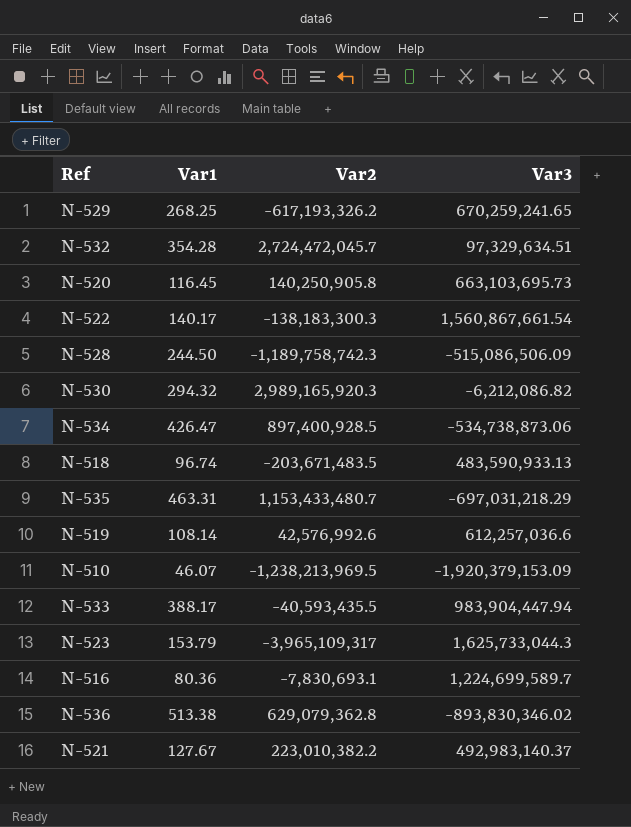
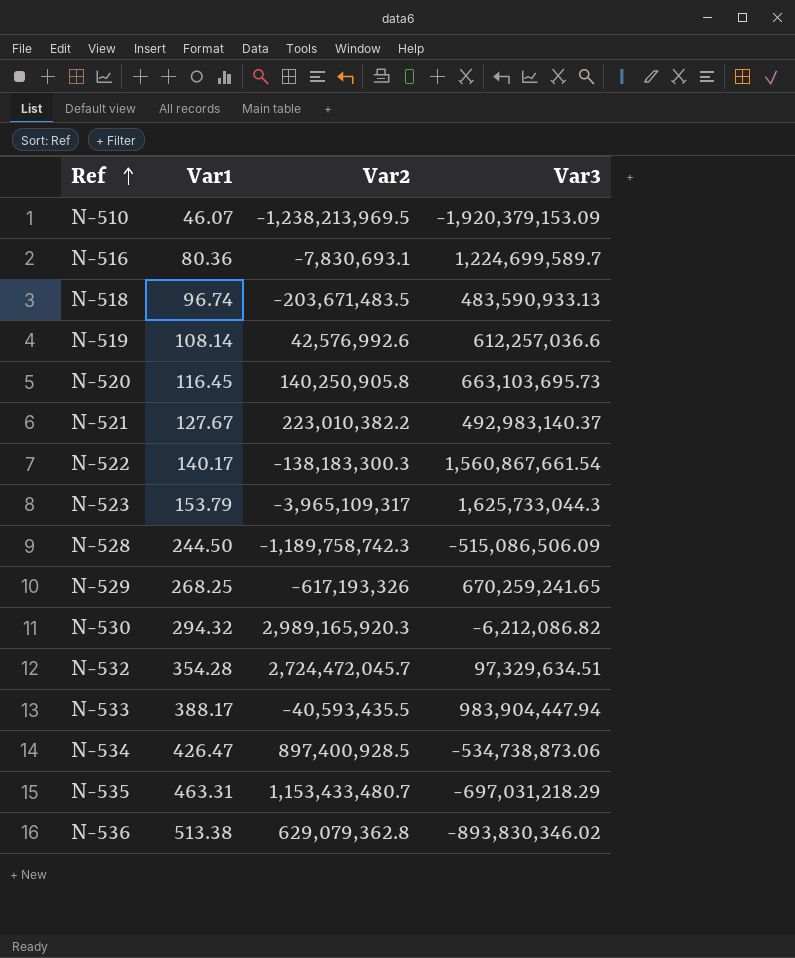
row order: none -> Ref ascending
N-529 | Var2: -617,193,326.2 -> -617,193,326

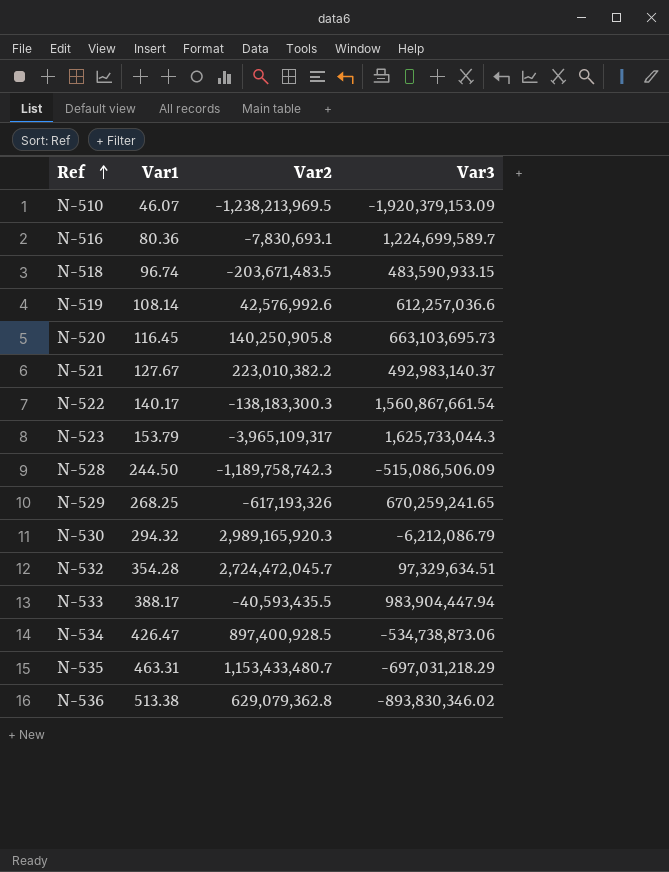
N-518 | Var3: 483,590,933.13 -> 483,590,933.15
N-530 | Var3: -6,212,086.82 -> -6,212,086.79

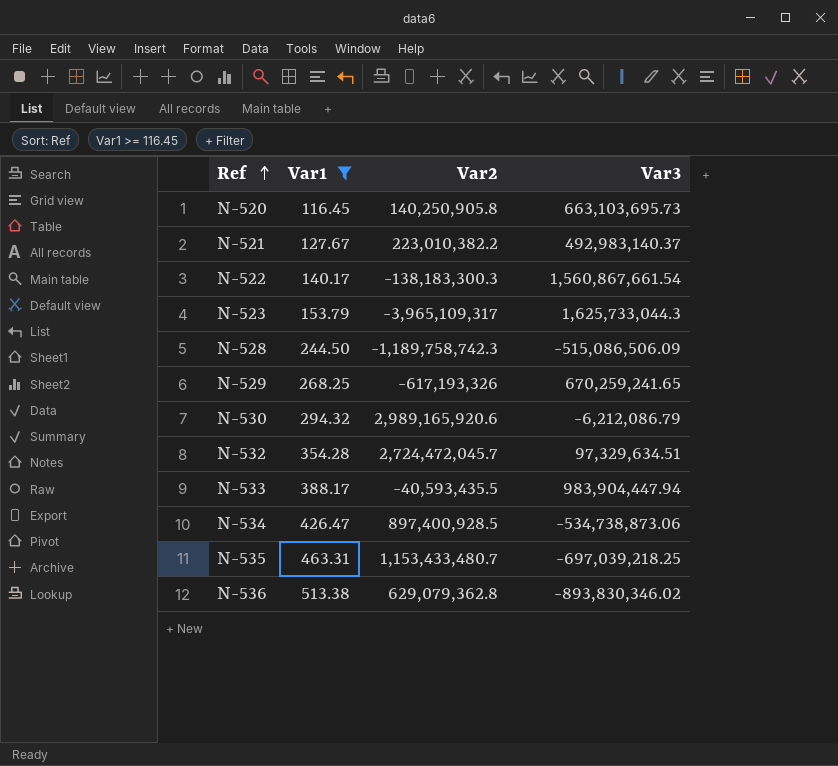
filter: none -> Var1 >= 116.45
N-530 | Var2: 2,989,165,920.3 -> 2,989,165,920.6
N-535 | Var3: -697,031,218.29 -> -697,039,218.25

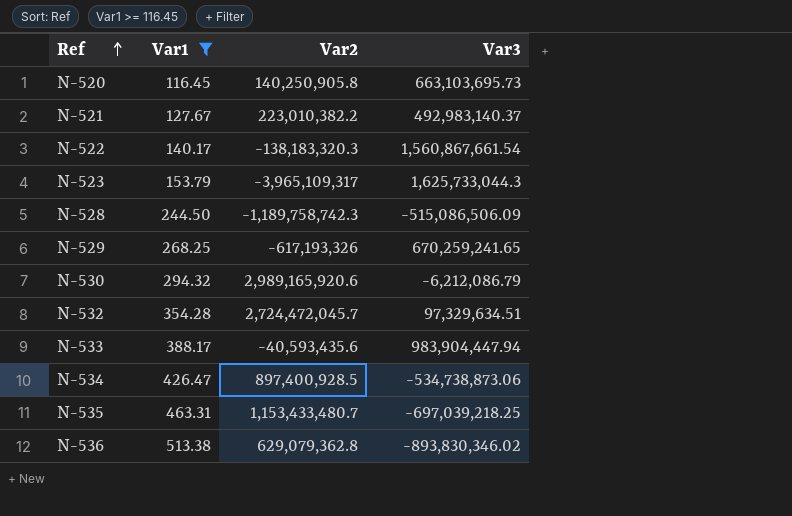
N-522 | Var2: -138,183,300.3 -> -138,183,320.3
N-533 | Var2: -40,593,435.5 -> -40,593,435.6

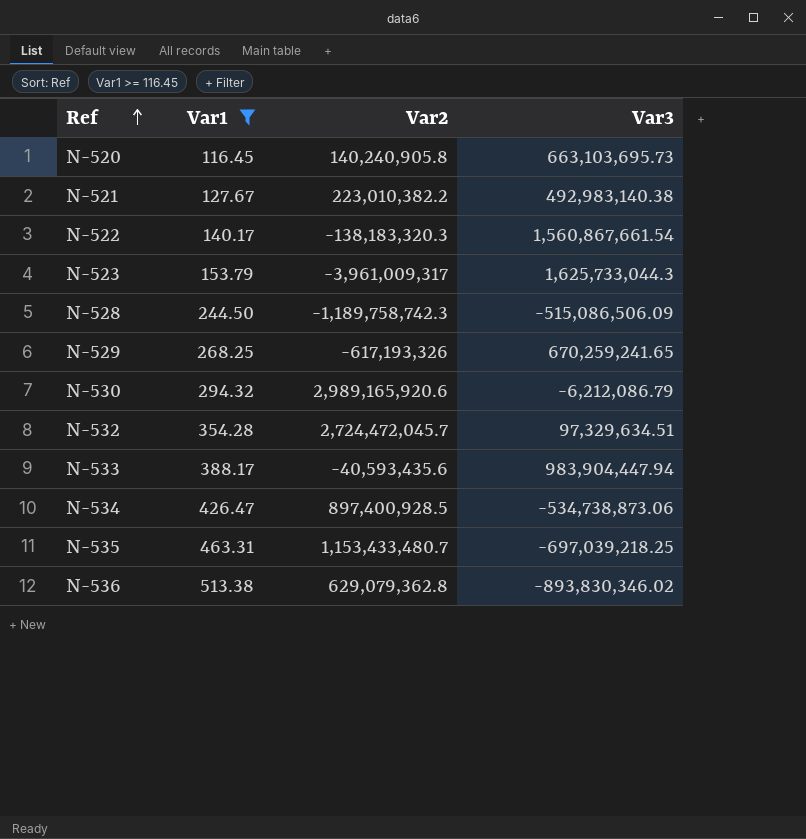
N-520 | Var2: 140,250,905.8 -> 140,240,905.8
N-521 | Var3: 492,983,140.37 -> 492,983,140.38
N-523 | Var2: -3,965,109,317 -> -3,961,009,317

